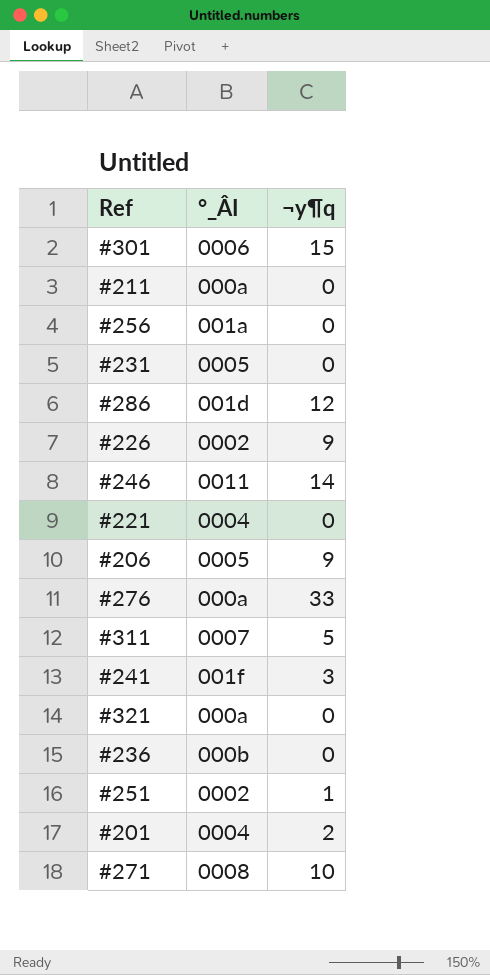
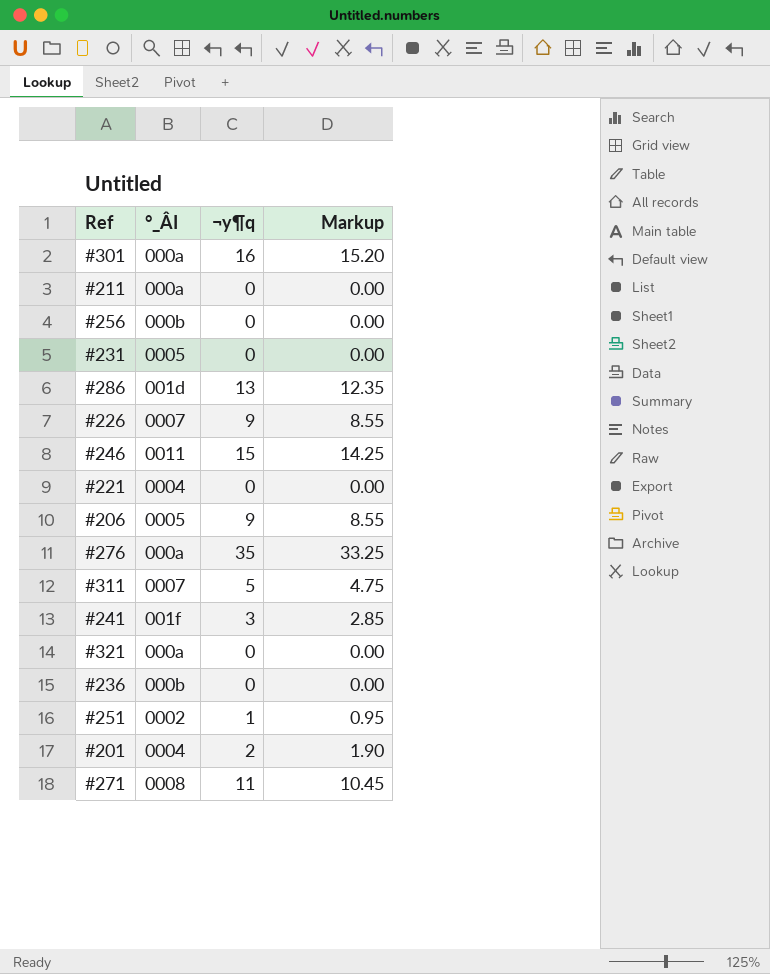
column Markup | formula: none -> [¬y¶q] * 0.95
#301 | °_ÂI: 0006 -> 000a
#301 | ¬y¶q: 15 -> 16
#256 | °_ÂI: 001a -> 000b
#286 | ¬y¶q: 12 -> 13
#226 | °_ÂI: 0002 -> 0007
#246 | ¬y¶q: 14 -> 15
#276 | ¬y¶q: 33 -> 35
#271 | ¬y¶q: 10 -> 11

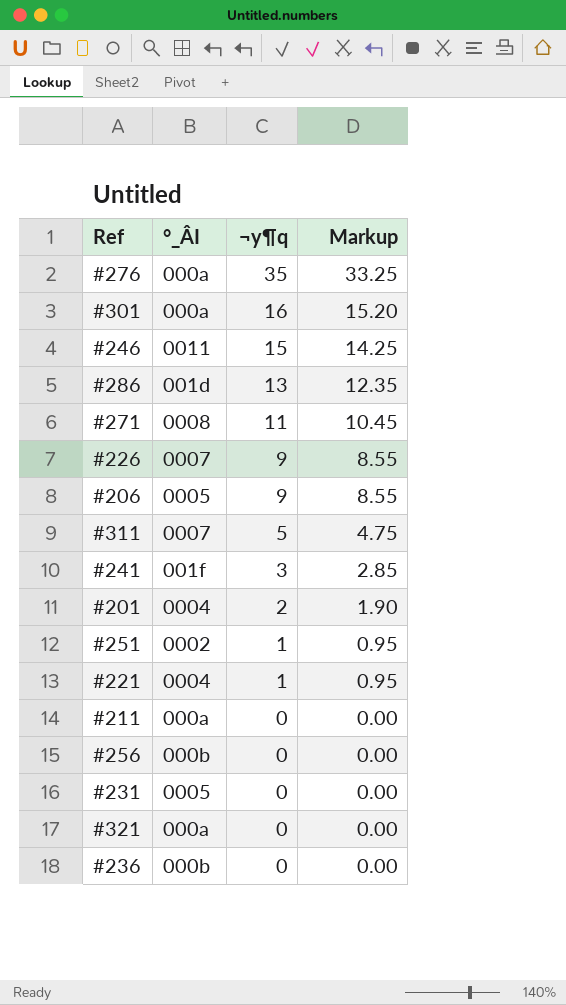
row order: none -> ¬y¶q descending
#221 | ¬y¶q: 0 -> 1
#221 | Markup: 0.00 -> 0.95

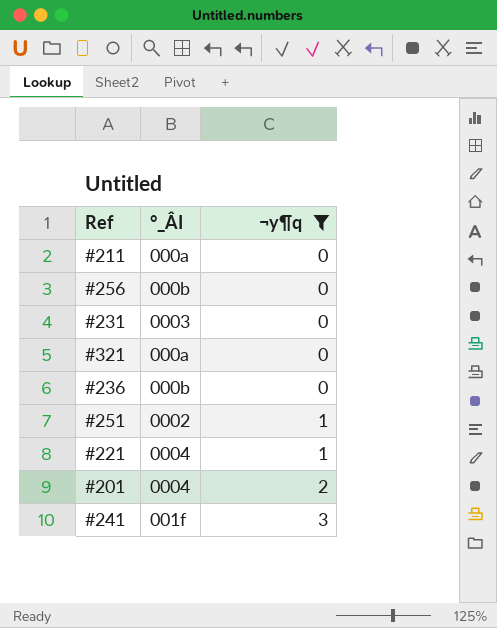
filter: none -> ¬y¶q <= 3
row order: ¬y¶q descending -> ¬y¶q ascending
column Markup | formula: [¬y¶q] * 0.95 -> none
#231 | °_ÂI: 0005 -> 0003

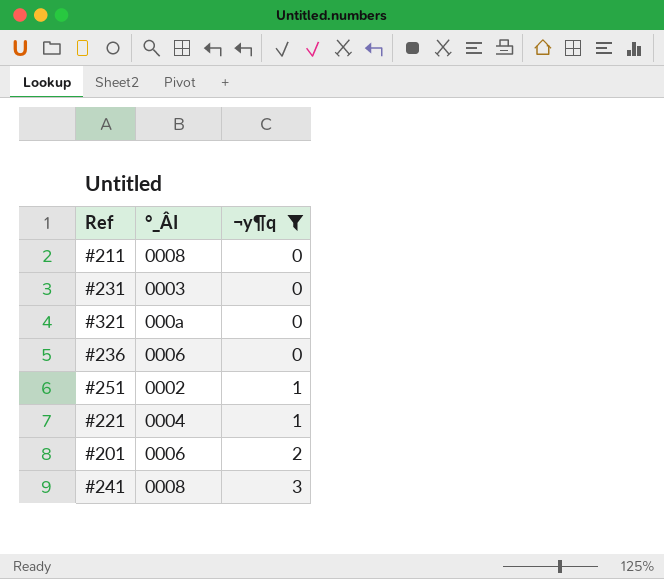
row #256: 000b | 0 -> none
#211 | °_ÂI: 000a -> 0008
#236 | °_ÂI: 000b -> 0006
#201 | °_ÂI: 0004 -> 0006
#241 | °_ÂI: 001f -> 0008

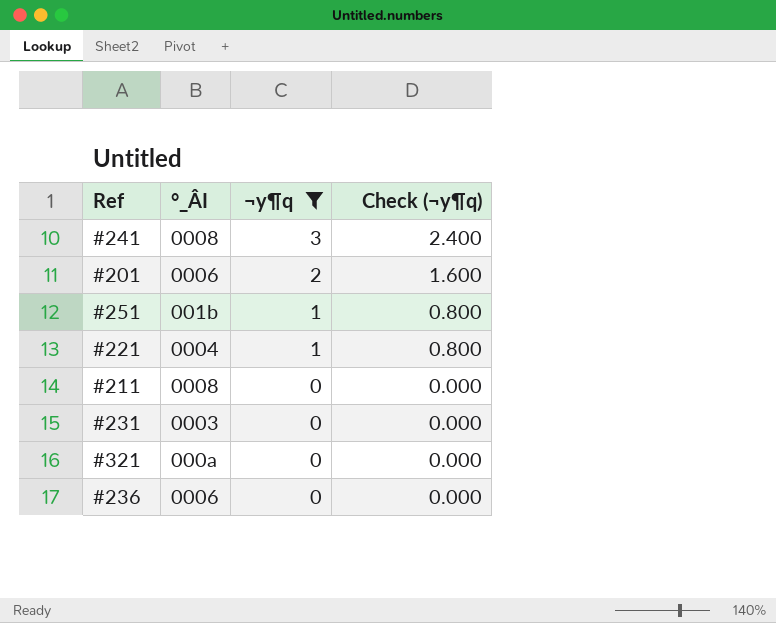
row order: ¬y¶q ascending -> ¬y¶q descending
column Check (¬y¶q) | formula: none -> [¬y¶q] * 0.8
#251 | °_ÂI: 0002 -> 001b

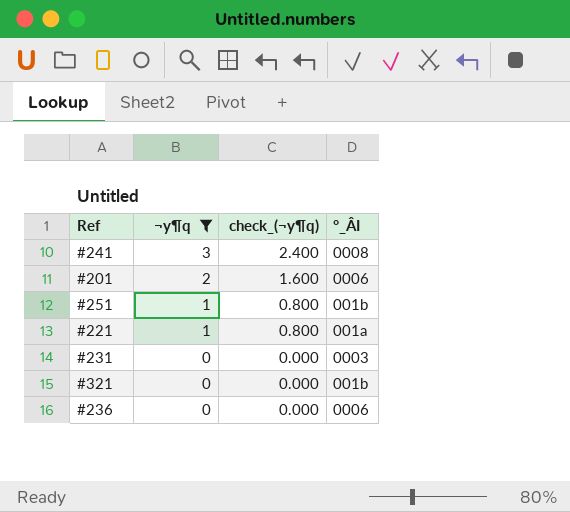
column name: Check (¬y¶q) -> check_(¬y¶q)
column °_ÂI | position: 2 -> 4
row #211: 0008 | 0 | 0.000 -> none
#221 | °_ÂI: 0004 -> 001a
#321 | °_ÂI: 000a -> 001b

